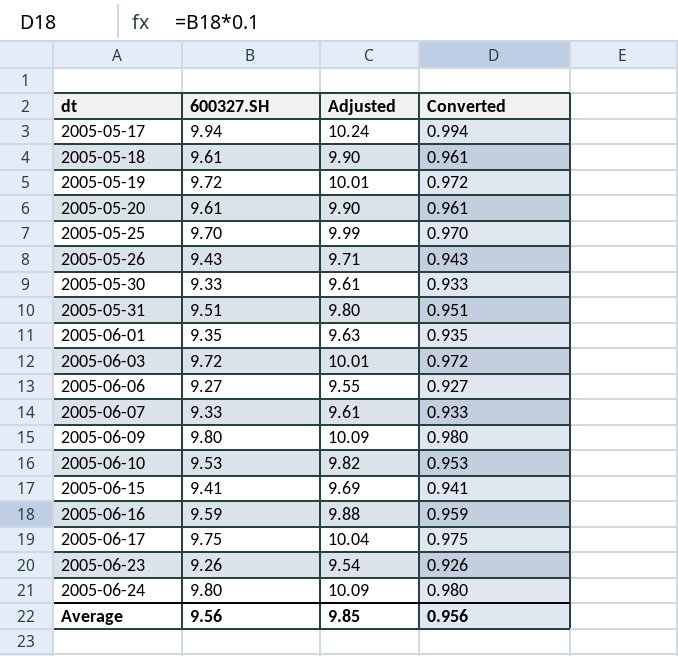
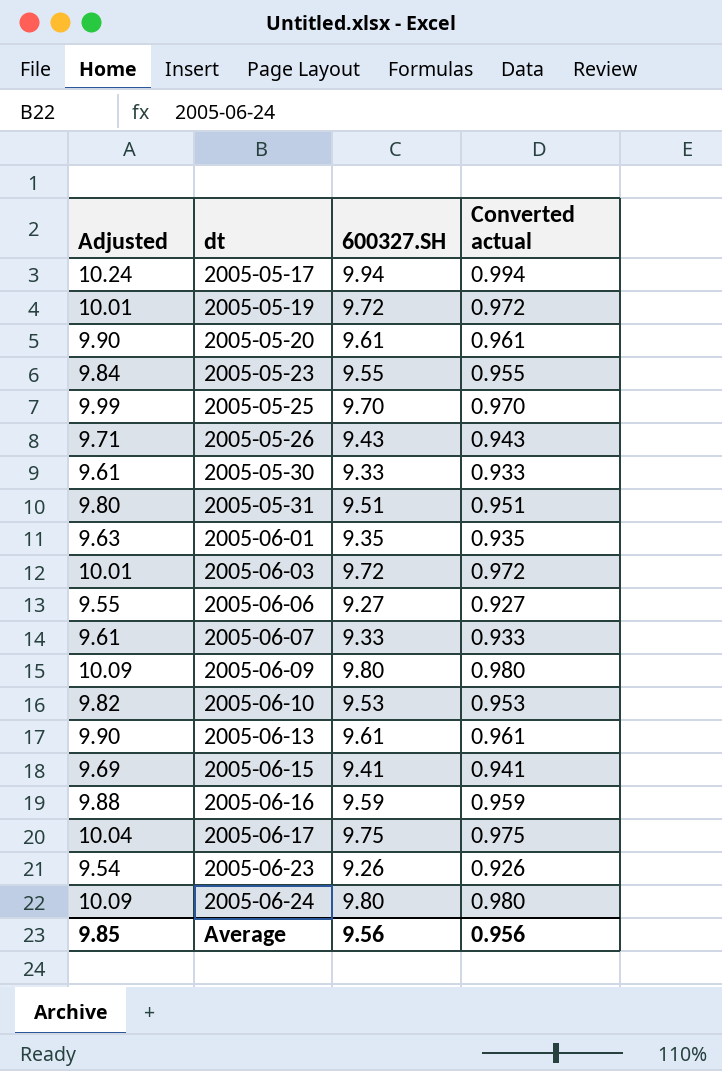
column Adjusted | position: 3 -> 1
column name: Converted -> Converted actual
row 2005-05-18: 9.61 | 9.90 | 0.961 -> none
row 2005-05-23: none -> 9.84 | 9.55 | 0.955
row 2005-06-13: none -> 9.90 | 9.61 | 0.961

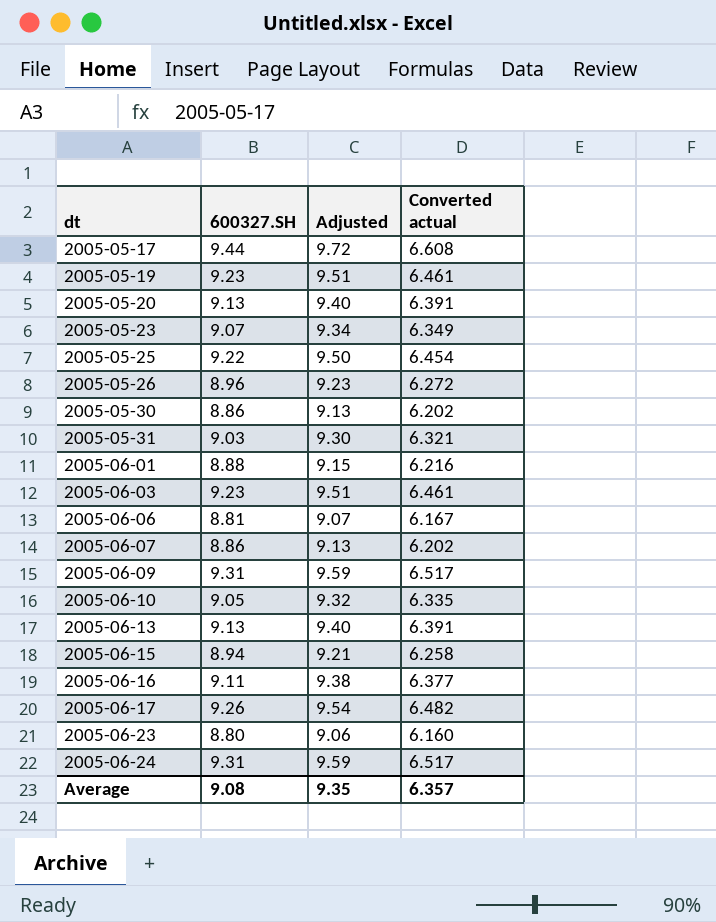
column Adjusted | position: 1 -> 3
column Converted actual | formula: [600327.SH] * 0.1 -> [600327.SH] * 0.7
2005-05-17 | 600327.SH: 9.94 -> 9.44
2005-05-17 | Adjusted: 10.24 -> 9.72
2005-05-19 | 600327.SH: 9.72 -> 9.23
2005-05-19 | Adjusted: 10.01 -> 9.51
2005-05-20 | 600327.SH: 9.61 -> 9.13
2005-05-20 | Adjusted: 9.90 -> 9.40
2005-05-23 | 600327.SH: 9.55 -> 9.07
2005-05-23 | Adjusted: 9.84 -> 9.34
2005-05-25 | 600327.SH: 9.70 -> 9.22
2005-05-25 | Adjusted: 9.99 -> 9.50
2005-05-26 | 600327.SH: 9.43 -> 8.96
2005-05-26 | Adjusted: 9.71 -> 9.23
2005-05-30 | 600327.SH: 9.33 -> 8.86
2005-05-30 | Adjusted: 9.61 -> 9.13
2005-05-31 | 600327.SH: 9.51 -> 9.03
2005-05-31 | Adjusted: 9.80 -> 9.30
2005-06-01 | 600327.SH: 9.35 -> 8.88
2005-06-01 | Adjusted: 9.63 -> 9.15
2005-06-03 | 600327.SH: 9.72 -> 9.23
2005-06-03 | Adjusted: 10.01 -> 9.51
2005-06-06 | 600327.SH: 9.27 -> 8.81
2005-06-06 | Adjusted: 9.55 -> 9.07
2005-06-07 | 600327.SH: 9.33 -> 8.86
2005-06-07 | Adjusted: 9.61 -> 9.13
2005-06-09 | 600327.SH: 9.80 -> 9.31
2005-06-09 | Adjusted: 10.09 -> 9.59
2005-06-10 | 600327.SH: 9.53 -> 9.05
2005-06-10 | Adjusted: 9.82 -> 9.32
2005-06-13 | 600327.SH: 9.61 -> 9.13
2005-06-13 | Adjusted: 9.90 -> 9.40
2005-06-15 | 600327.SH: 9.41 -> 8.94
2005-06-15 | Adjusted: 9.69 -> 9.21
2005-06-16 | 600327.SH: 9.59 -> 9.11
2005-06-16 | Adjusted: 9.88 -> 9.38
2005-06-17 | 600327.SH: 9.75 -> 9.26
2005-06-17 | Adjusted: 10.04 -> 9.54
2005-06-23 | 600327.SH: 9.26 -> 8.80
2005-06-23 | Adjusted: 9.54 -> 9.06
2005-06-24 | 600327.SH: 9.80 -> 9.31
2005-06-24 | Adjusted: 10.09 -> 9.59
Average | 600327.SH: 9.56 -> 9.08
Average | Adjusted: 9.85 -> 9.35
Average | Converted actual: 0.956 -> 6.357

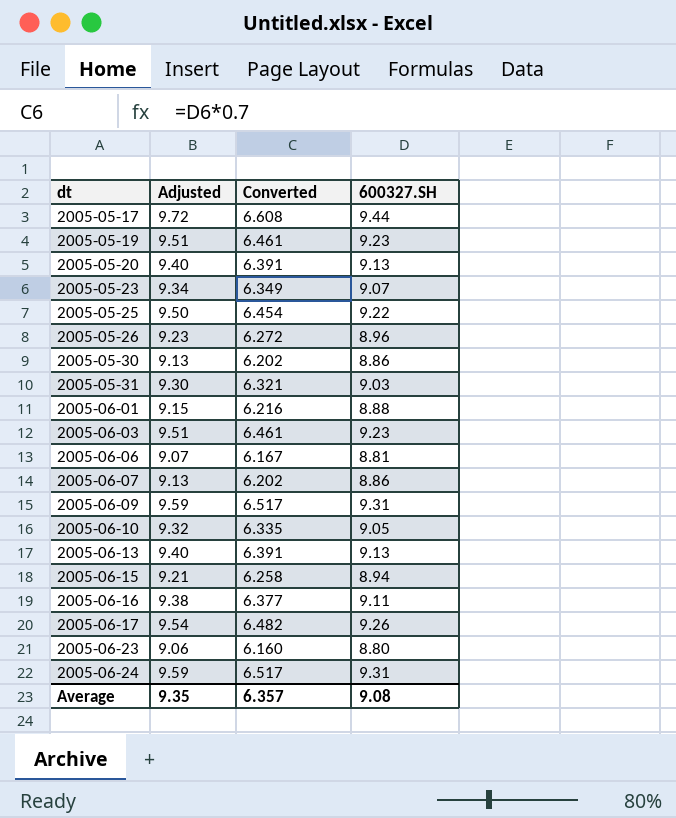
column name: Converted actual -> Converted
column 600327.SH | position: 2 -> 4

